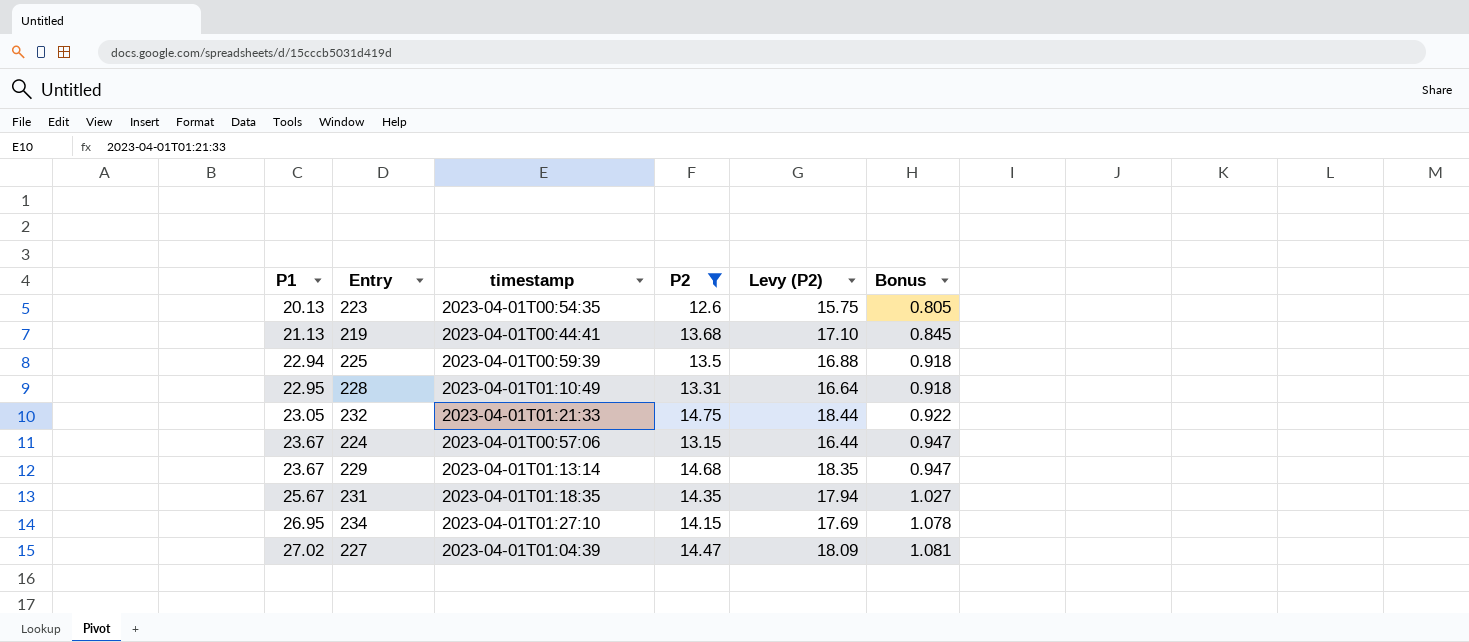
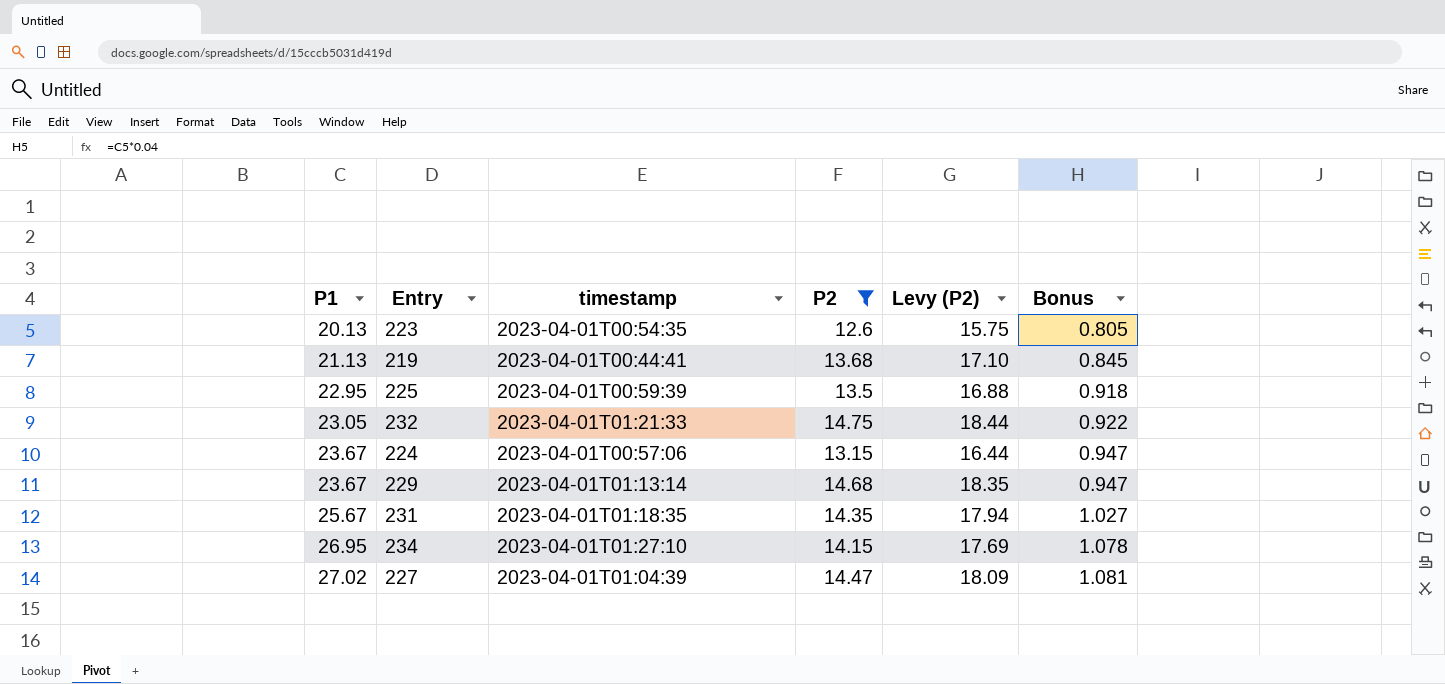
row 228: 22.95 | 2023-04-01T01:10:49 | 13.31 | 16.64 | 0.918 -> none
225 | P1: 22.94 -> 22.95

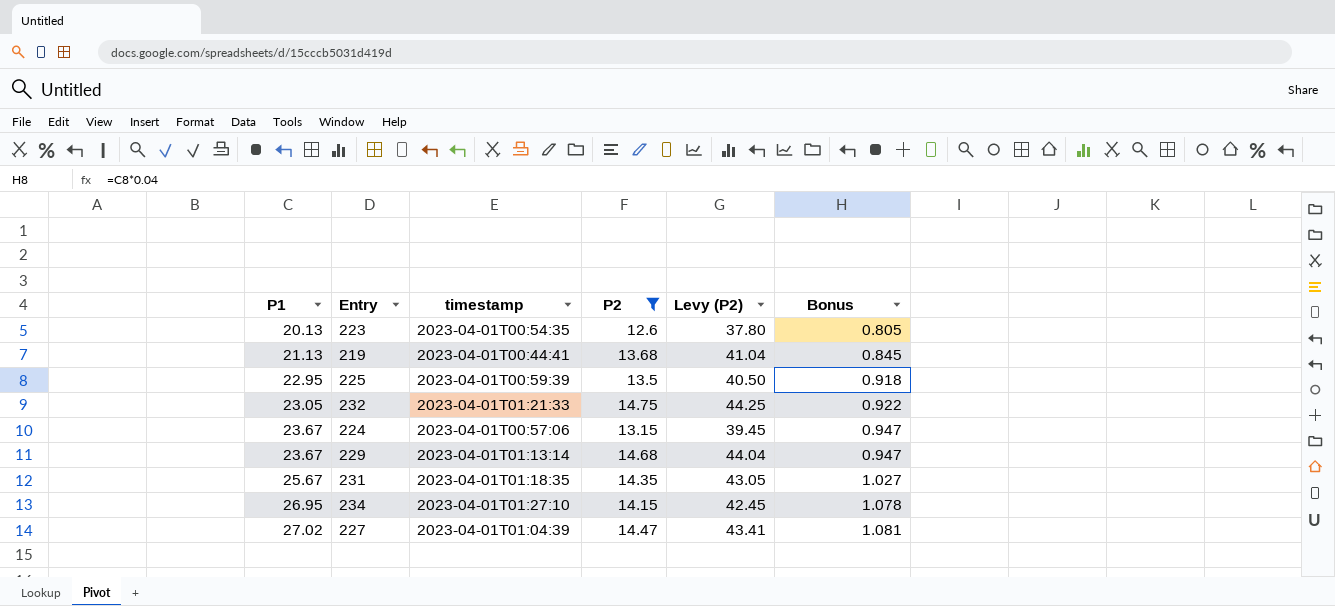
column Levy (P2) | formula: [P2] * 1.25 -> [P2] * 3

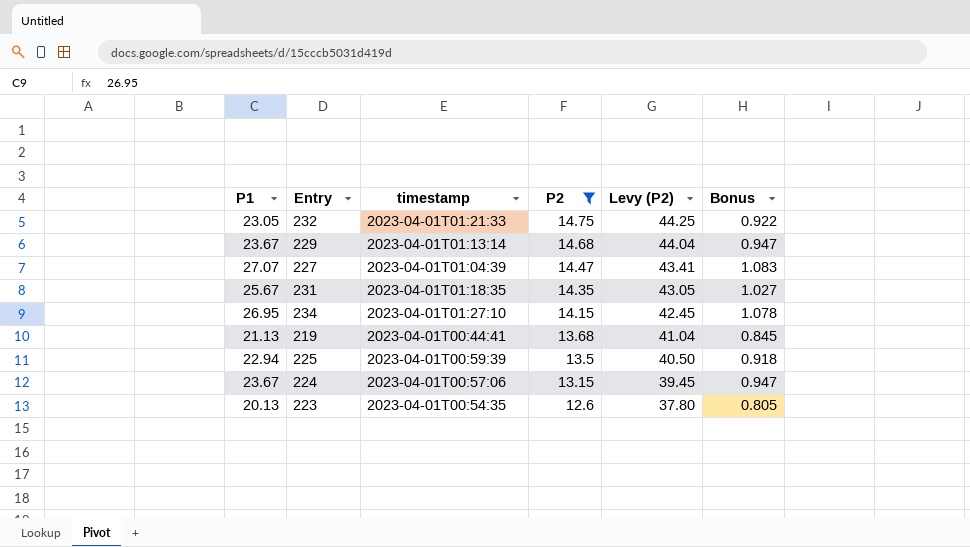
row order: P1 ascending -> P2 descending
227 | P1: 27.02 -> 27.07
227 | Bonus: 1.081 -> 1.083
225 | P1: 22.95 -> 22.94

